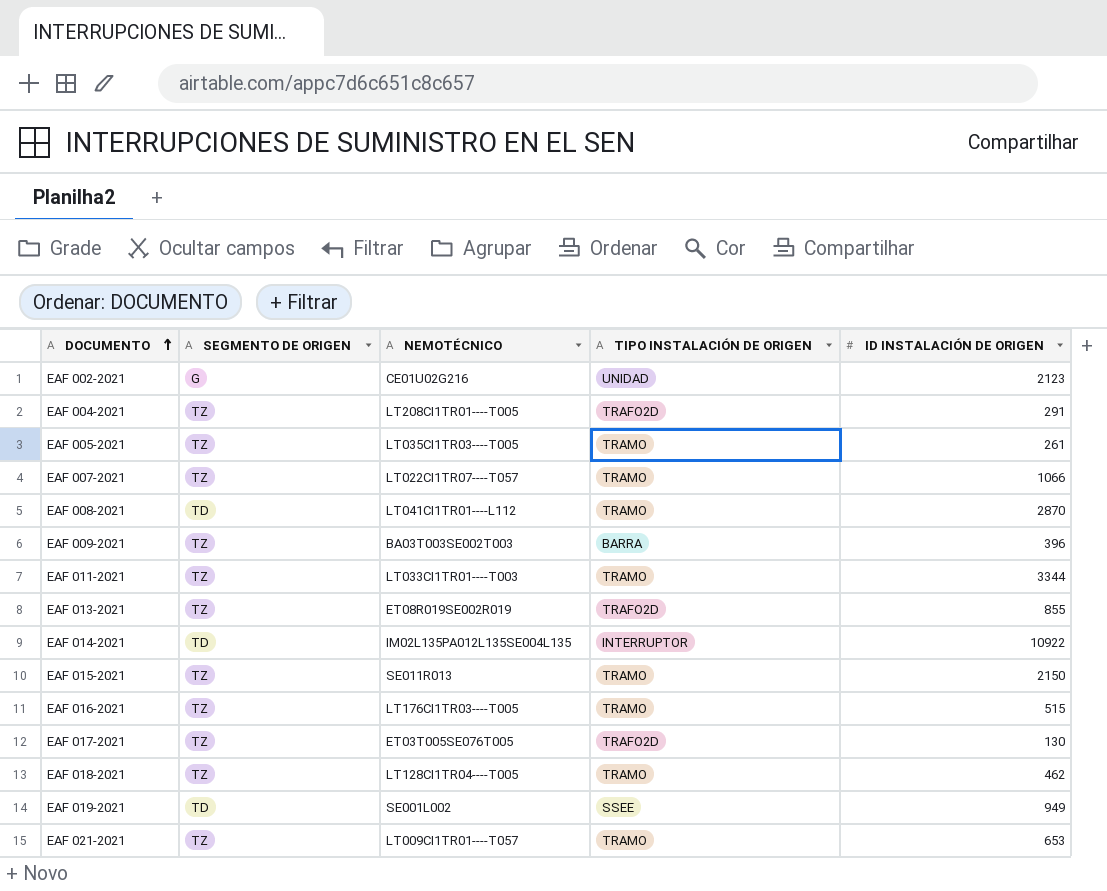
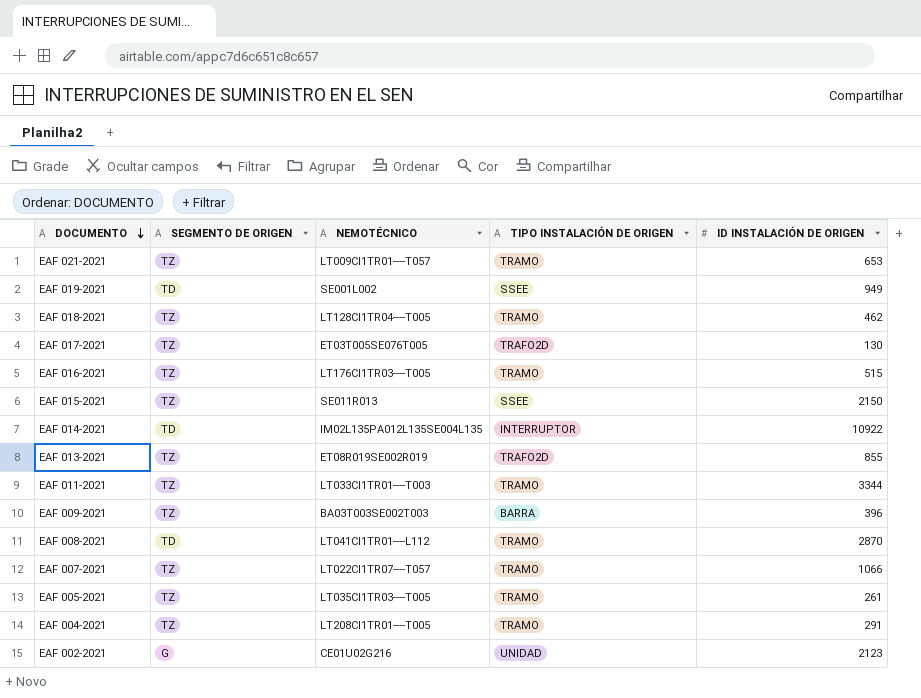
row order: DOCUMENTO ascending -> DOCUMENTO descending
EAF 015-2021 | TIPO INSTALACIÓN DE ORIGEN: TRAMO -> SSEE
EAF 004-2021 | TIPO INSTALACIÓN DE ORIGEN: TRAFO2D -> TRAMO

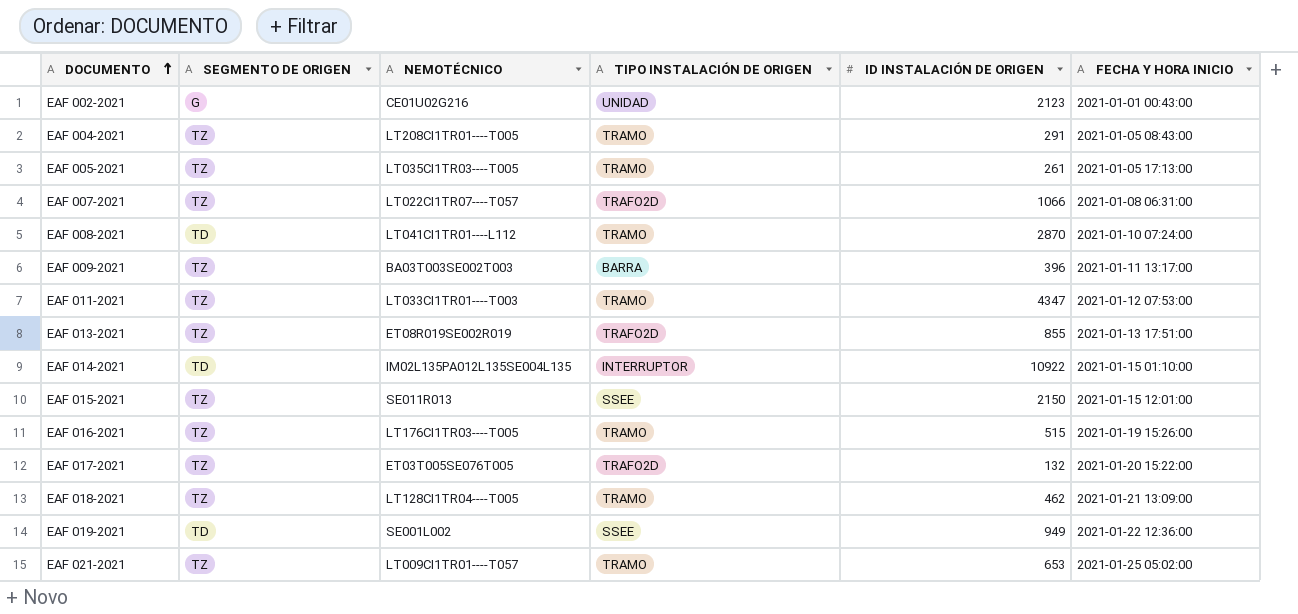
row order: DOCUMENTO descending -> DOCUMENTO ascending
column FECHA Y HORA INICIO | position: none -> 6
EAF 007-2021 | TIPO INSTALACIÓN DE ORIGEN: TRAMO -> TRAFO2D
EAF 011-2021 | ID INSTALACIÓN DE ORIGEN: 3344 -> 4347
EAF 017-2021 | ID INSTALACIÓN DE ORIGEN: 130 -> 132

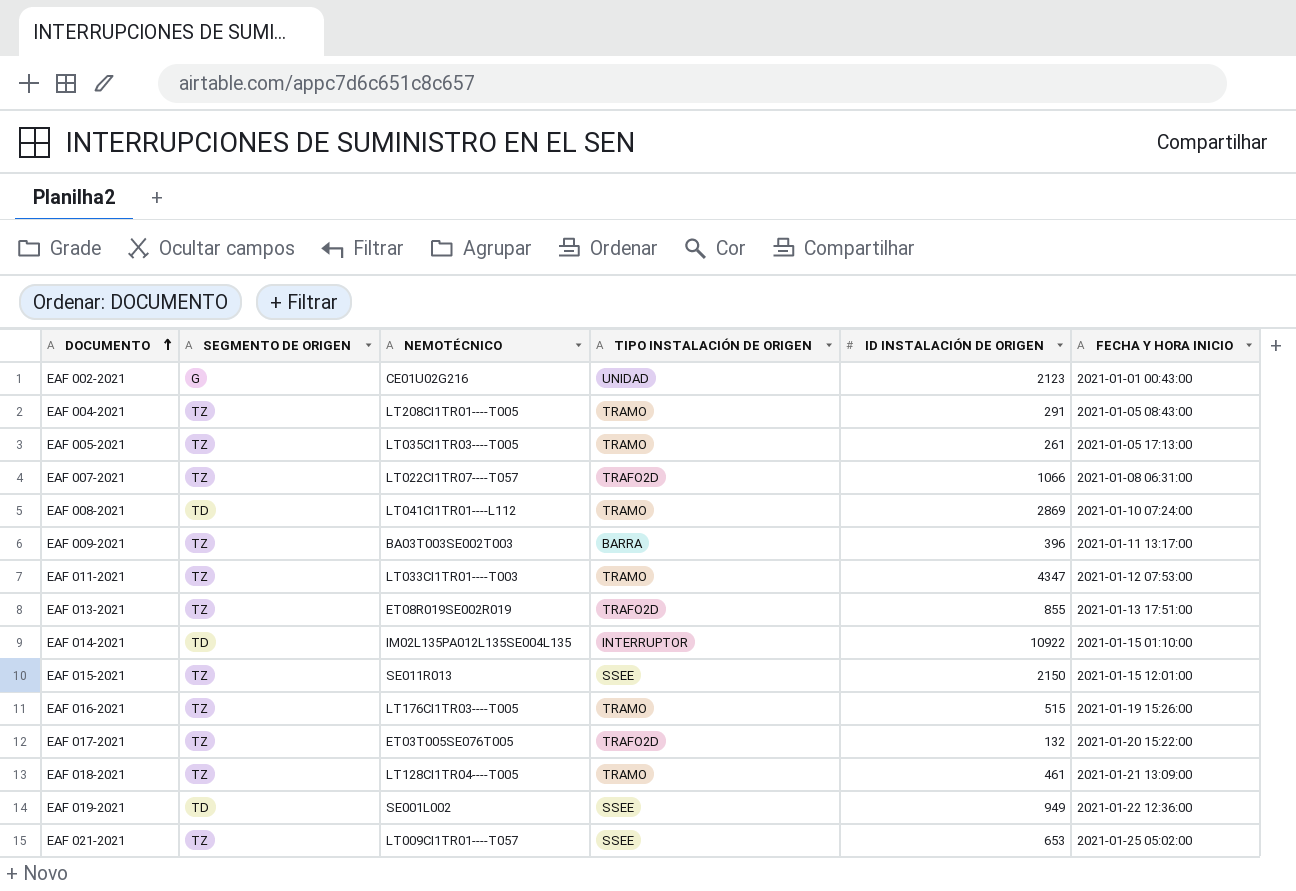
EAF 008-2021 | ID INSTALACIÓN DE ORIGEN: 2870 -> 2869
EAF 018-2021 | ID INSTALACIÓN DE ORIGEN: 462 -> 461
EAF 021-2021 | TIPO INSTALACIÓN DE ORIGEN: TRAMO -> SSEE

